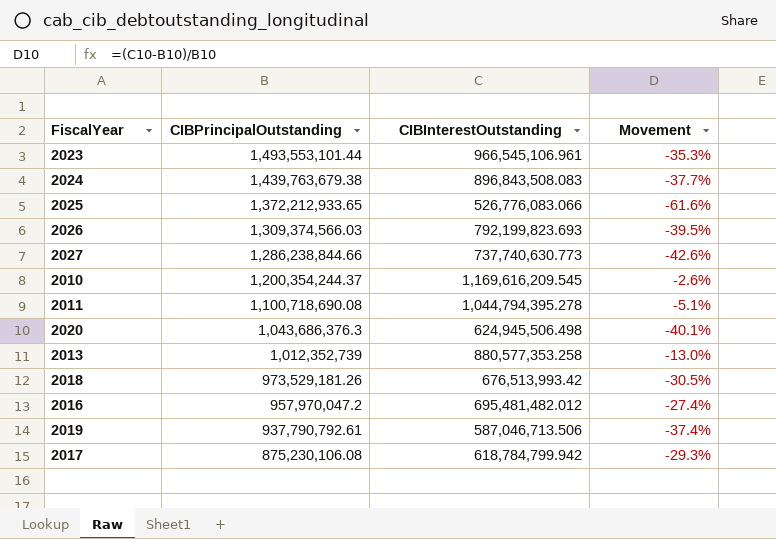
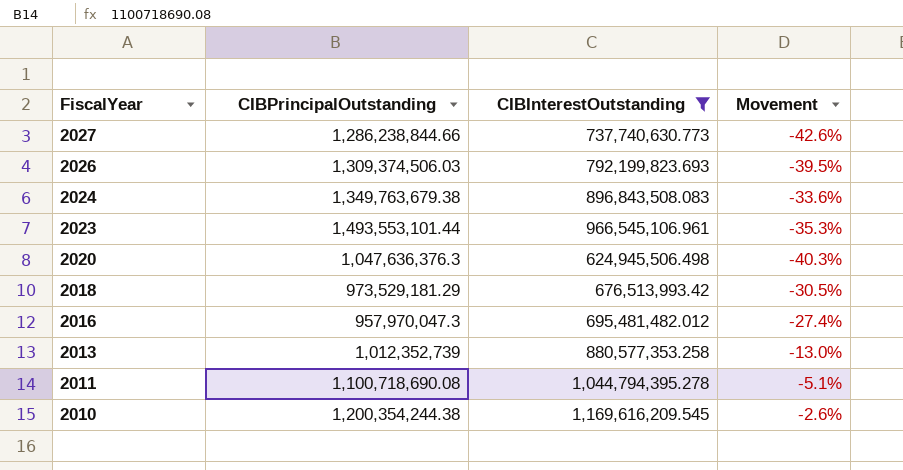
filter: none -> CIBInterestOutstanding >= 624,945,506.498
row order: CIBPrincipalOutstanding descending -> FiscalYear descending
2026 | CIBPrincipalOutstanding: 1,309,374,566.03 -> 1,309,374,506.03
2024 | CIBPrincipalOutstanding: 1,439,763,679.38 -> 1,349,763,679.38
2024 | Movement: -37.7% -> -33.6%
2020 | CIBPrincipalOutstanding: 1,043,686,376.3 -> 1,047,636,376.3
2020 | Movement: -40.1% -> -40.3%
2018 | CIBPrincipalOutstanding: 973,529,181.26 -> 973,529,181.29
2016 | CIBPrincipalOutstanding: 957,970,047.2 -> 957,970,047.3
2010 | CIBPrincipalOutstanding: 1,200,354,244.37 -> 1,200,354,244.38

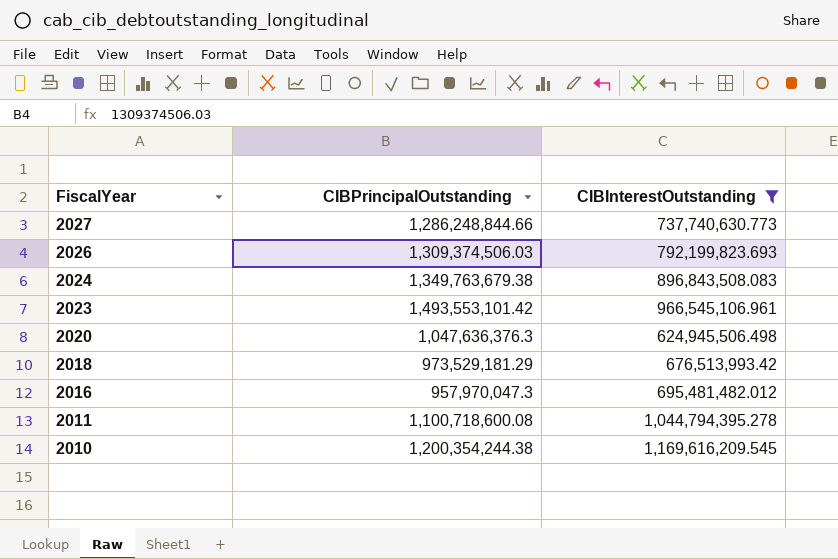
column Movement | formula: ([CIBInterestOutstanding] - [CIBPrincipalOutstanding]) / [CIBPrincipalOutstanding] -> none
row 2013: 1,012,352,739 | 880,577,353.258 | -13.0% -> none
2027 | CIBPrincipalOutstanding: 1,286,238,844.66 -> 1,286,248,844.66
2023 | CIBPrincipalOutstanding: 1,493,553,101.44 -> 1,493,553,101.42
2011 | CIBPrincipalOutstanding: 1,100,718,690.08 -> 1,100,718,600.08

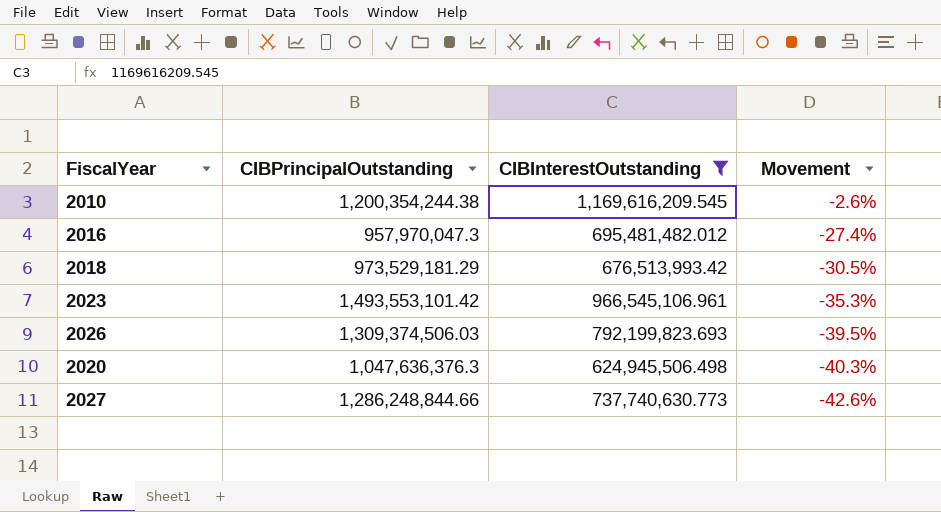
row order: FiscalYear descending -> Movement descending
column Movement | formula: none -> ([CIBInterestOutstanding] - [CIBPrincipalOutstanding]) / [CIBPrincipalOutstanding]
row 2024: 1,349,763,679.38 | 896,843,508.083 -> none
row 2011: 1,100,718,600.08 | 1,044,794,395.278 -> none

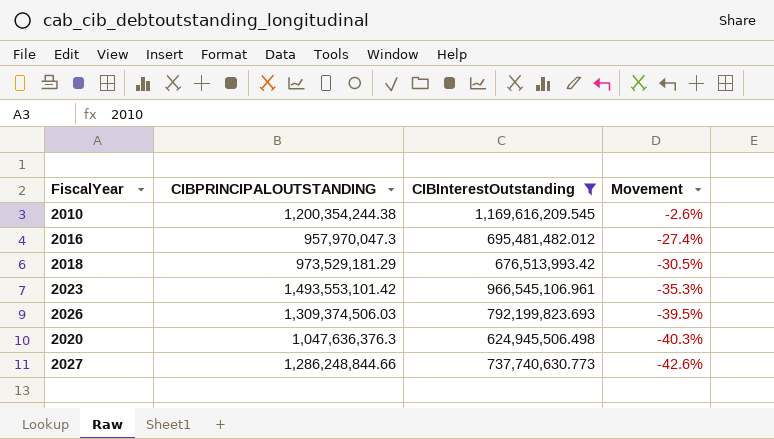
column name: CIBPrincipalOutstanding -> CIBPRINCIPALOUTSTANDING

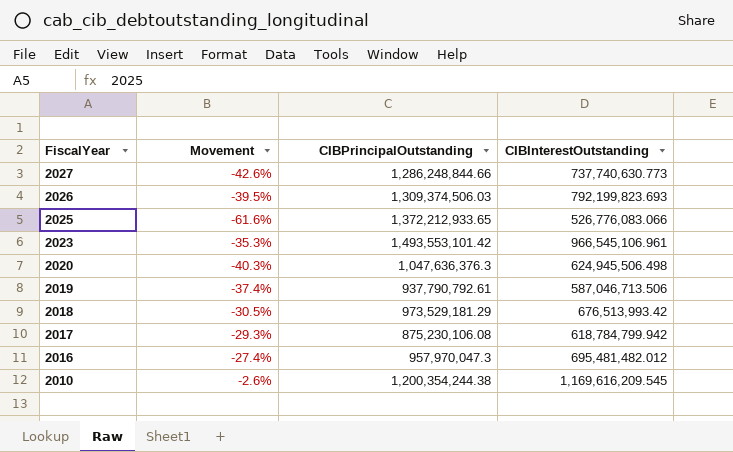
filter: CIBInterestOutstanding >= 624,945,506.498 -> none
row order: Movement descending -> FiscalYear descending
column Movement | position: 4 -> 2
column name: CIBPRINCIPALOUTSTANDING -> CIBPrincipalOutstanding

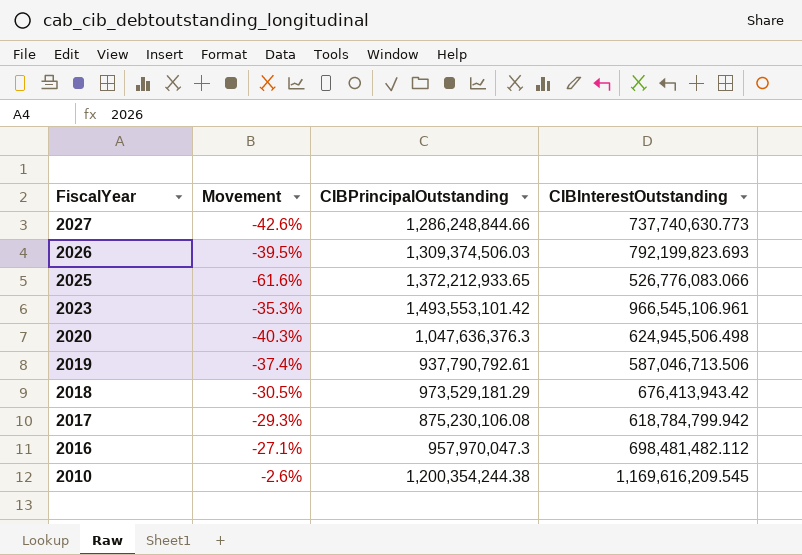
2018 | CIBInterestOutstanding: 676,513,993.42 -> 676,413,943.42
2016 | Movement: -27.4% -> -27.1%
2016 | CIBInterestOutstanding: 695,481,482.012 -> 698,481,482.112

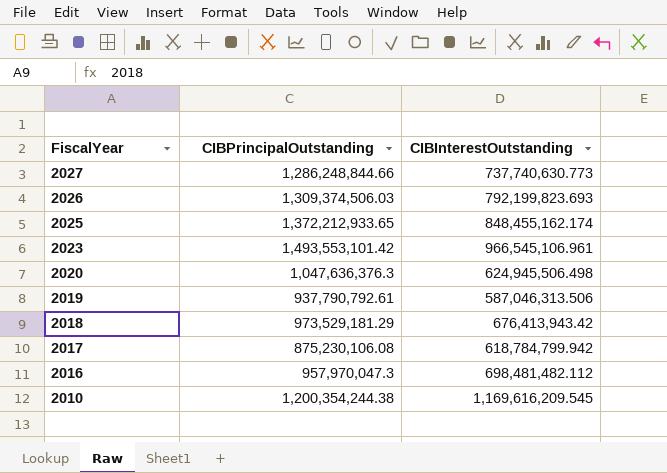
column Movement | formula: ([CIBInterestOutstanding] - [CIBPrincipalOutstanding]) / [CIBPrincipalOutstanding] -> none
2025 | CIBInterestOutstanding: 526,776,083.066 -> 848,455,162.174
2019 | CIBInterestOutstanding: 587,046,713.506 -> 587,046,313.506

